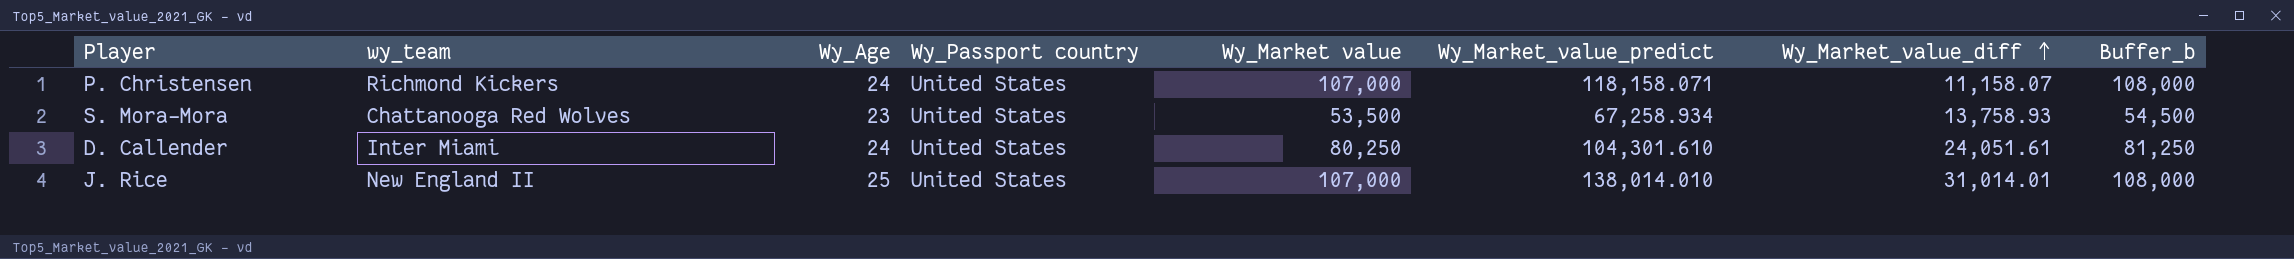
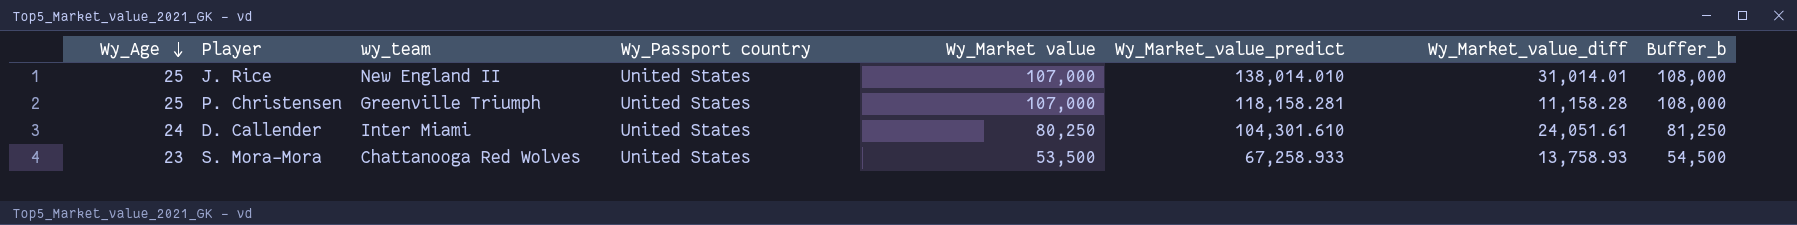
row order: Wy_Market_value_diff ascending -> Wy_Age descending
column Wy_Age | position: 3 -> 1
P. Christensen | Wy_Age: 24 -> 25
P. Christensen | wy_team: Richmond Kickers -> Greenville Triumph
P. Christensen | Wy_Market_value_predict: 118,158.071 -> 118,158.281
P. Christensen | Wy_Market_value_diff: 11,158.07 -> 11,158.28
S. Mora-Mora | Wy_Market_value_predict: 67,258.934 -> 67,258.933

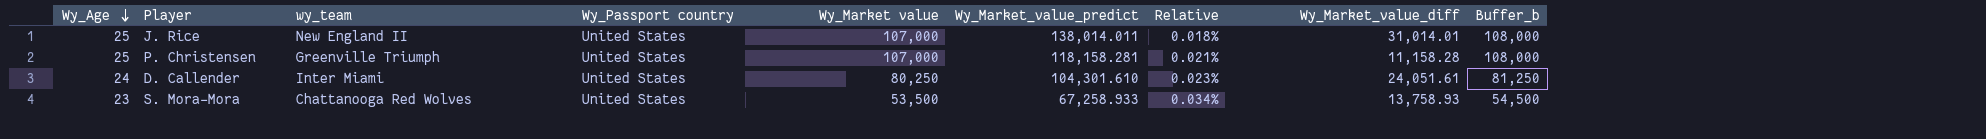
column Relative | formula: none -> [Wy_Age] / [Wy_Market_value_predict]
J. Rice | Wy_Market_value_predict: 138,014.010 -> 138,014.011

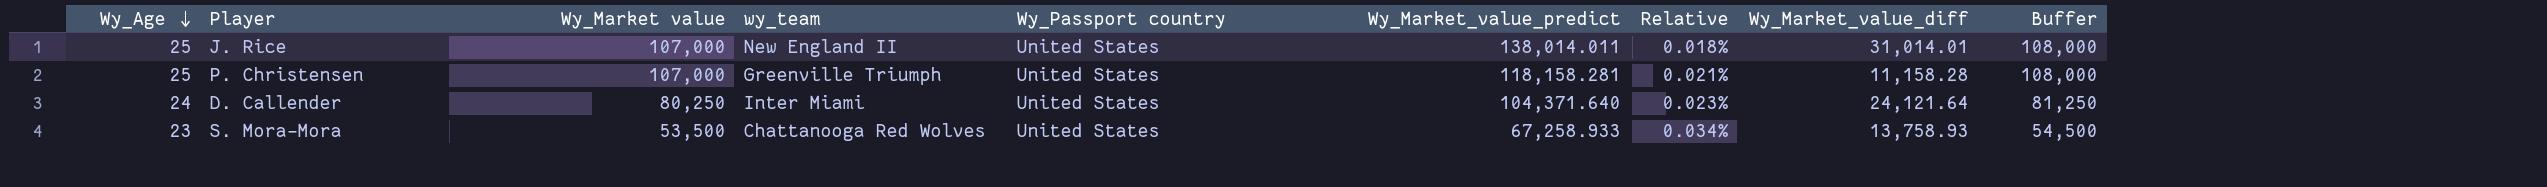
column Wy_Market value | position: 5 -> 3
column name: Buffer_b -> Buffer
D. Callender | Wy_Market_value_predict: 104,301.610 -> 104,371.640
D. Callender | Wy_Market_value_diff: 24,051.61 -> 24,121.64

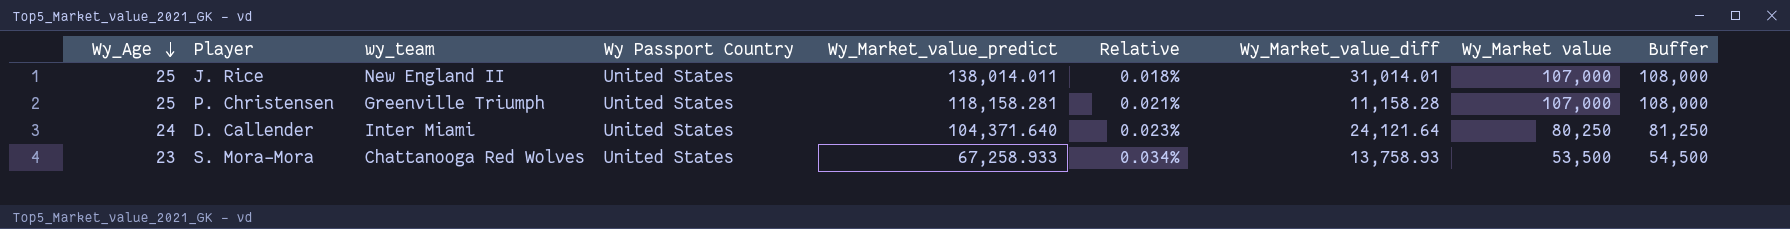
column name: Wy_Passport country -> Wy Passport Country
column Wy_Market value | position: 3 -> 8

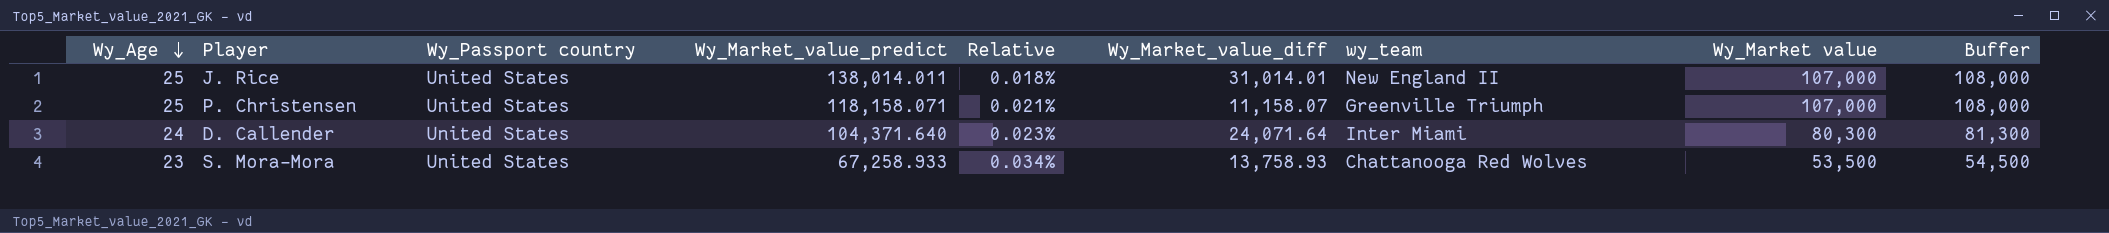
column name: Wy Passport Country -> Wy_Passport country
column wy_team | position: 3 -> 7
P. Christensen | Wy_Market_value_predict: 118,158.281 -> 118,158.071
P. Christensen | Wy_Market_value_diff: 11,158.28 -> 11,158.07
D. Callender | Wy_Market_value_diff: 24,121.64 -> 24,071.64
D. Callender | Wy_Market value: 80,250 -> 80,300
D. Callender | Buffer: 81,250 -> 81,300

